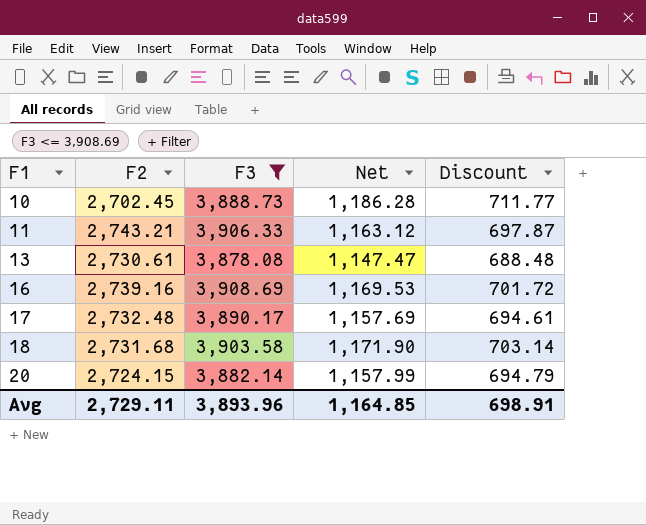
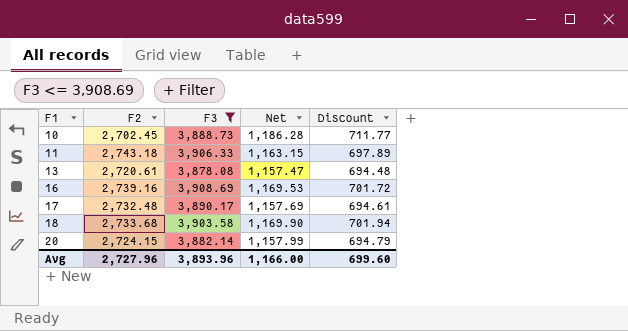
11 | F2: 2,743.21 -> 2,743.18
11 | Net: 1,163.12 -> 1,163.15
11 | Discount: 697.87 -> 697.89
13 | F2: 2,730.61 -> 2,720.61
13 | Net: 1,147.47 -> 1,157.47
13 | Discount: 688.48 -> 694.48
18 | F2: 2,731.68 -> 2,733.68
18 | Net: 1,171.90 -> 1,169.90
18 | Discount: 703.14 -> 701.94
Avg | F2: 2,729.11 -> 2,727.96
Avg | Net: 1,164.85 -> 1,166.00
Avg | Discount: 698.91 -> 699.60

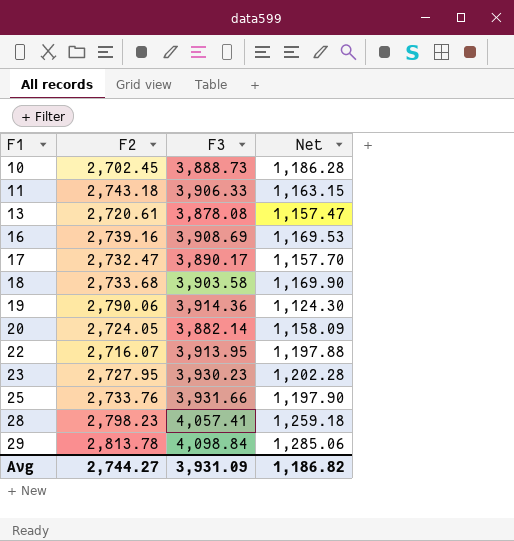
filter: F3 <= 3,908.69 -> none
column Discount | formula: [Net] * 0.6 -> none
17 | F2: 2,732.48 -> 2,732.47
17 | Net: 1,157.69 -> 1,157.70
20 | F2: 2,724.15 -> 2,724.05
20 | Net: 1,157.99 -> 1,158.09
Avg | F2: 2,727.96 -> 2,744.27
Avg | F3: 3,893.96 -> 3,931.09
Avg | Net: 1,166.00 -> 1,186.82

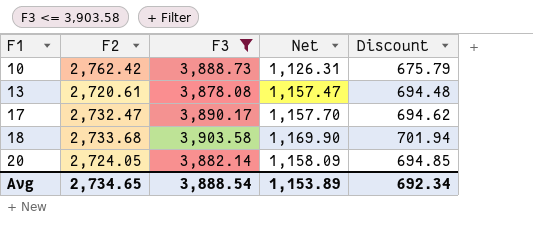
filter: none -> F3 <= 3,903.58
column Discount | formula: none -> [Net] * 0.6
10 | F2: 2,702.45 -> 2,762.42
10 | Net: 1,186.28 -> 1,126.31
Avg | F2: 2,744.27 -> 2,734.65
Avg | F3: 3,931.09 -> 3,888.54
Avg | Net: 1,186.82 -> 1,153.89

